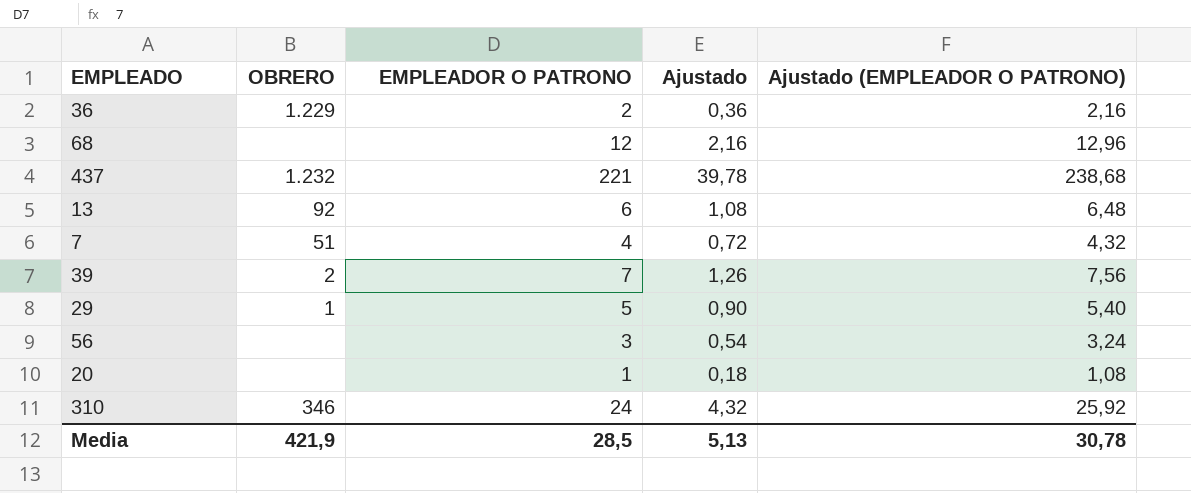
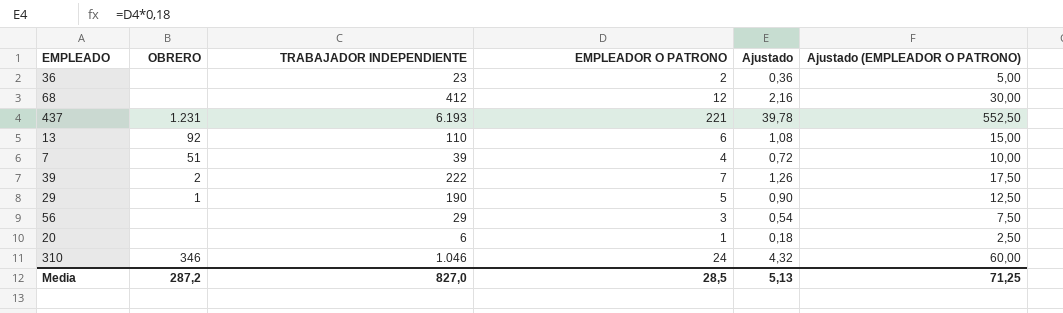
column TRABAJADOR INDEPENDIENTE | position: none -> 3
column Ajustado (EMPLEADOR O PATRONO) | formula: [EMPLEADOR O PATRONO] * 1,08 -> [EMPLEADOR O PATRONO] * 2,5
36 | OBRERO: 1.229 -> none
437 | OBRERO: 1.232 -> 1.231
Media | OBRERO: 421,9 -> 287,2
Media | Ajustado (EMPLEADOR O PATRONO): 30,78 -> 71,25

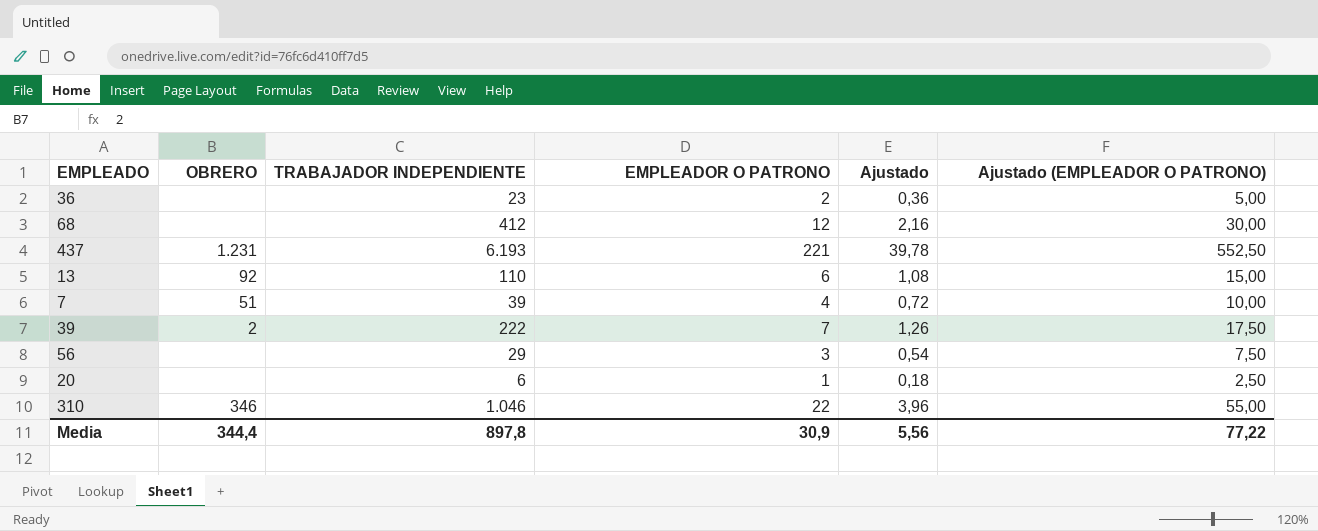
row 29: 1 | 190 | 5 | 0,90 | 12,50 -> none
310 | EMPLEADOR O PATRONO: 24 -> 22
310 | Ajustado: 4,32 -> 3,96
310 | Ajustado (EMPLEADOR O PATRONO): 60,00 -> 55,00
Media | OBRERO: 287,2 -> 344,4
Media | TRABAJADOR INDEPENDIENTE: 827,0 -> 897,8
Media | EMPLEADOR O PATRONO: 28,5 -> 30,9
Media | Ajustado: 5,13 -> 5,56
Media | Ajustado (EMPLEADOR O PATRONO): 71,25 -> 77,22

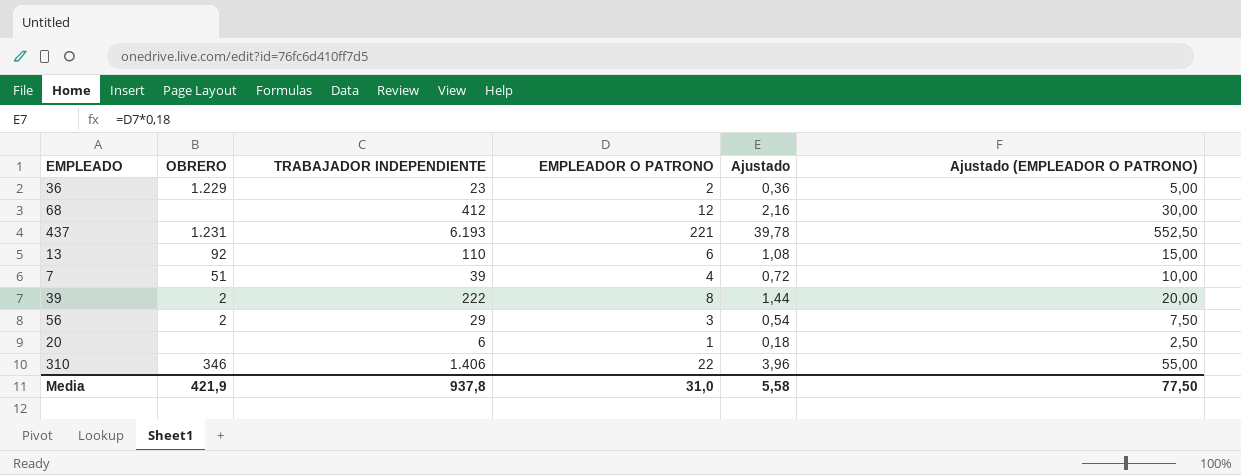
36 | OBRERO: none -> 1.229
39 | EMPLEADOR O PATRONO: 7 -> 8
39 | Ajustado: 1,26 -> 1,44
39 | Ajustado (EMPLEADOR O PATRONO): 17,50 -> 20,00
56 | OBRERO: none -> 2
310 | TRABAJADOR INDEPENDIENTE: 1.046 -> 1.406
Media | OBRERO: 344,4 -> 421,9
Media | TRABAJADOR INDEPENDIENTE: 897,8 -> 937,8
Media | EMPLEADOR O PATRONO: 30,9 -> 31,0
Media | Ajustado: 5,56 -> 5,58
Media | Ajustado (EMPLEADOR O PATRONO): 77,22 -> 77,50

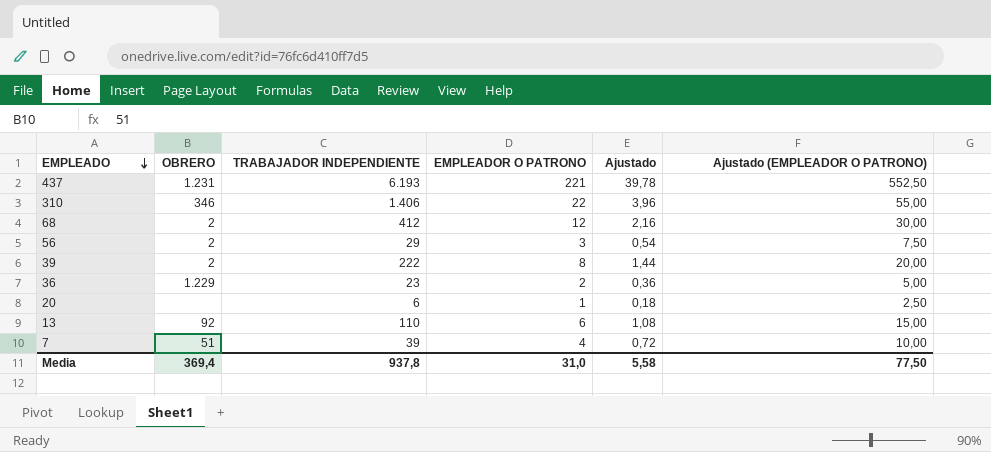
row order: none -> EMPLEADO descending
68 | OBRERO: none -> 2
Media | OBRERO: 421,9 -> 369,4

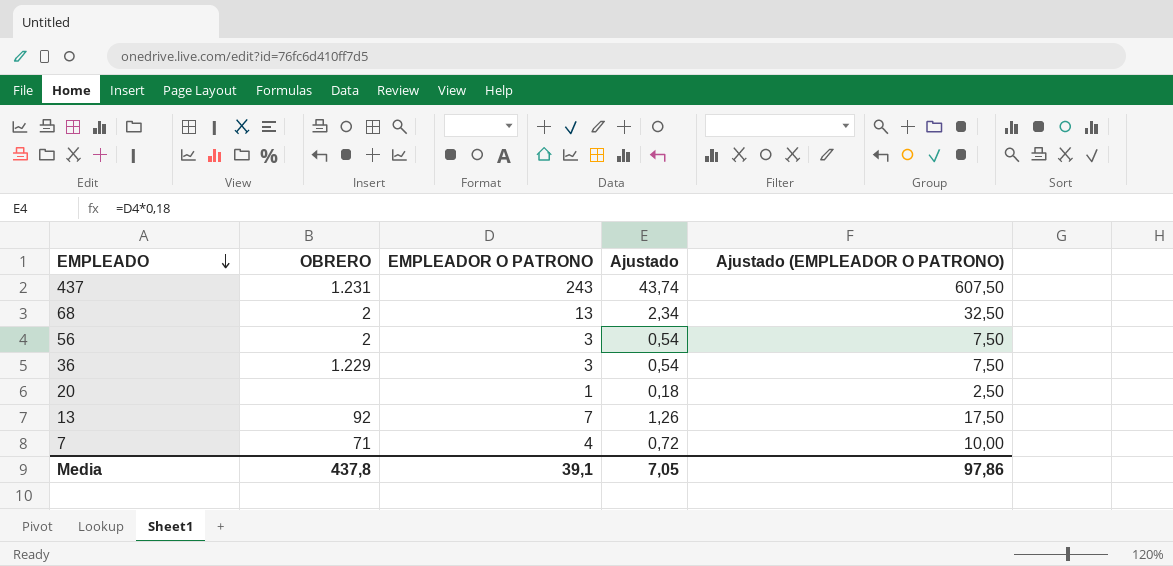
column TRABAJADOR INDEPENDIENTE | position: 3 -> none
row 310: 346 | 1.406 | 22 | 3,96 | 55,00 -> none
row 39: 2 | 222 | 8 | 1,44 | 20,00 -> none
437 | EMPLEADOR O PATRONO: 221 -> 243
437 | Ajustado: 39,78 -> 43,74
437 | Ajustado (EMPLEADOR O PATRONO): 552,50 -> 607,50
68 | EMPLEADOR O PATRONO: 12 -> 13
68 | Ajustado: 2,16 -> 2,34
68 | Ajustado (EMPLEADOR O PATRONO): 30,00 -> 32,50
36 | EMPLEADOR O PATRONO: 2 -> 3
36 | Ajustado: 0,36 -> 0,54
36 | Ajustado (EMPLEADOR O PATRONO): 5,00 -> 7,50
13 | EMPLEADOR O PATRONO: 6 -> 7
13 | Ajustado: 1,08 -> 1,26
13 | Ajustado (EMPLEADOR O PATRONO): 15,00 -> 17,50
7 | OBRERO: 51 -> 71
Media | OBRERO: 369,4 -> 437,8
Media | EMPLEADOR O PATRONO: 31,0 -> 39,1
Media | Ajustado: 5,58 -> 7,05
Media | Ajustado (EMPLEADOR O PATRONO): 77,50 -> 97,86

